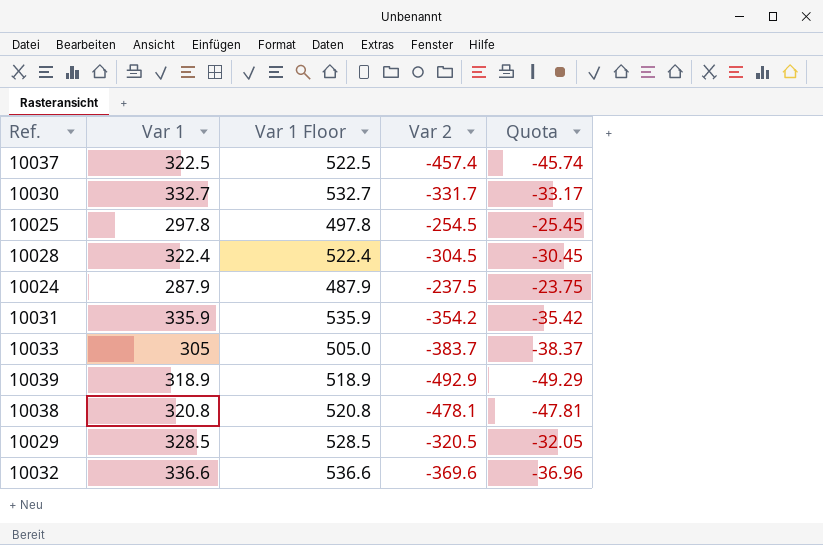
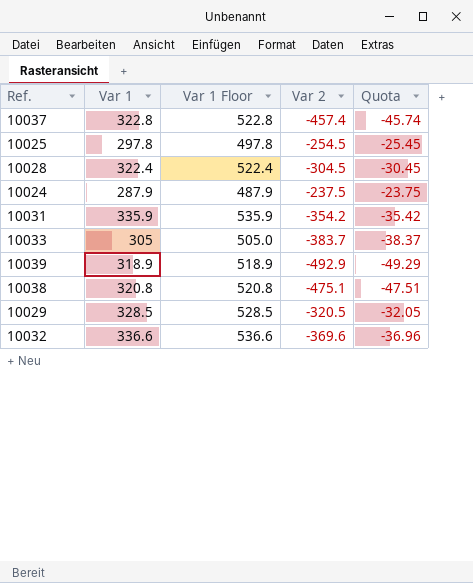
row 10030: 332.7 | 532.7 | -331.7 | -33.17 -> none
10037 | Var 1: 322.5 -> 322.8
10037 | Var 1 Floor: 522.5 -> 522.8
10038 | Var 2: -478.1 -> -475.1
10038 | Quota: -47.81 -> -47.51

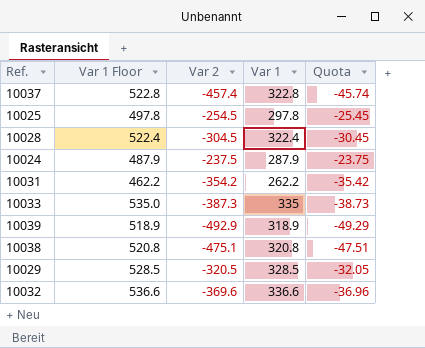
column Var 1 | position: 2 -> 4
10031 | Var 1 Floor: 535.9 -> 462.2
10031 | Var 1: 335.9 -> 262.2
10033 | Var 1 Floor: 505.0 -> 535.0
10033 | Var 2: -383.7 -> -387.3
10033 | Var 1: 305 -> 335
10033 | Quota: -38.37 -> -38.73

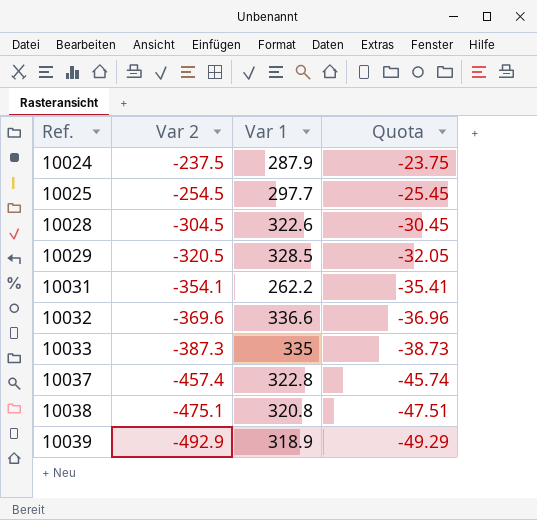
row order: none -> Ref. ascending
column Var 1 Floor | formula: [Var 1] + 200 -> none
10025 | Var 1: 297.8 -> 297.7
10028 | Var 1: 322.4 -> 322.6
10031 | Var 2: -354.2 -> -354.1
10031 | Quota: -35.42 -> -35.41

